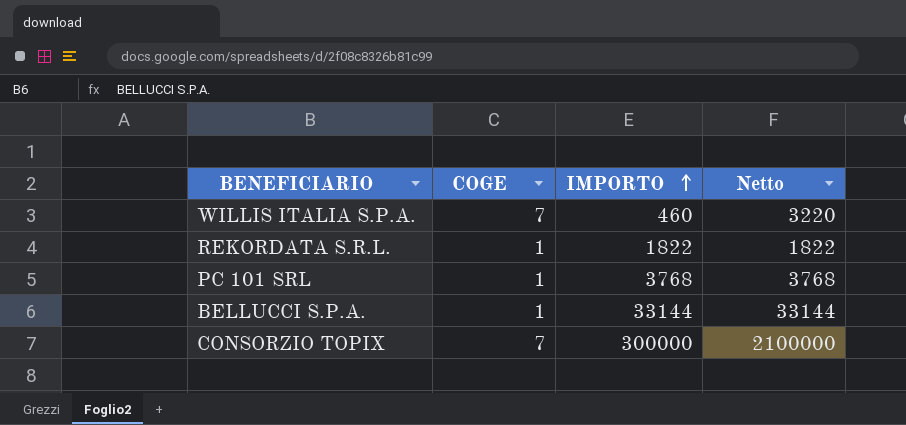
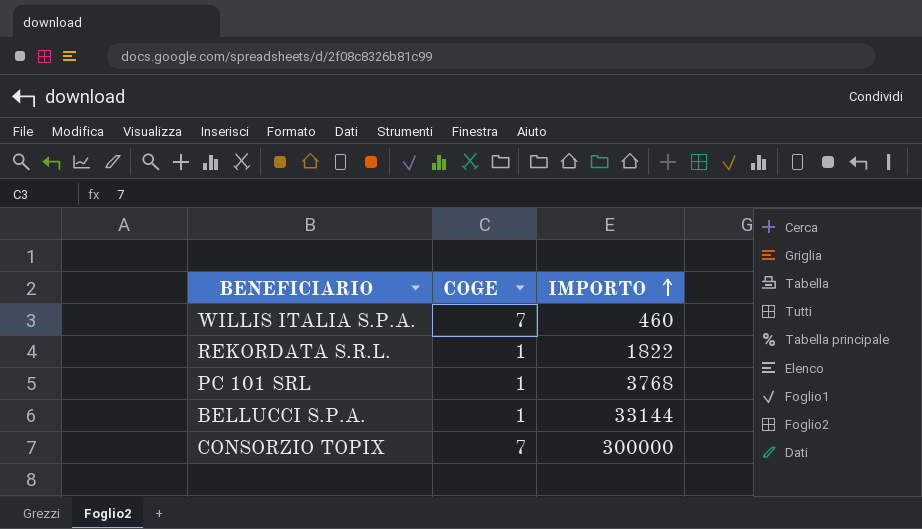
column Netto | formula: [COGE] * [IMPORTO] -> none

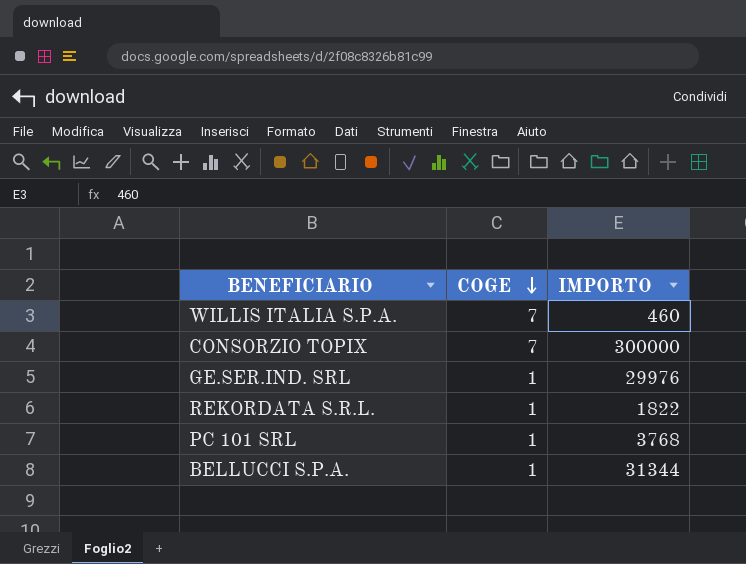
row order: IMPORTO ascending -> COGE descending
row GE.SER.IND. SRL: none -> 1 | 29976
BELLUCCI S.P.A. | IMPORTO: 33144 -> 31344

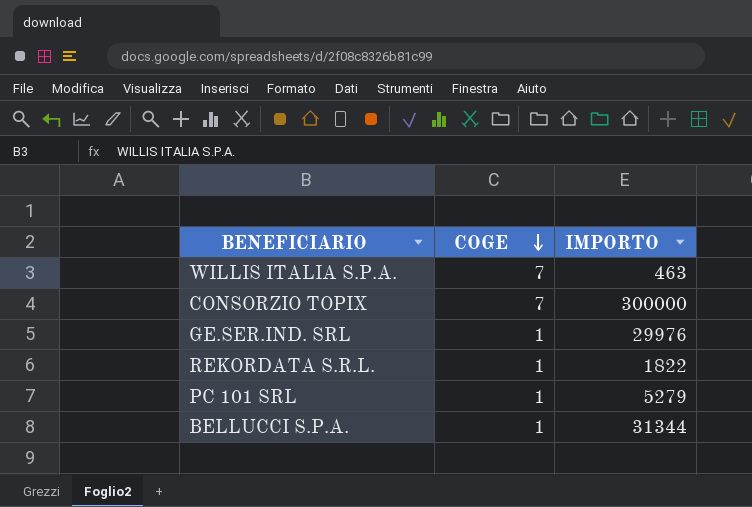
WILLIS ITALIA S.P.A. | IMPORTO: 460 -> 463
PC 101 SRL | IMPORTO: 3768 -> 5279

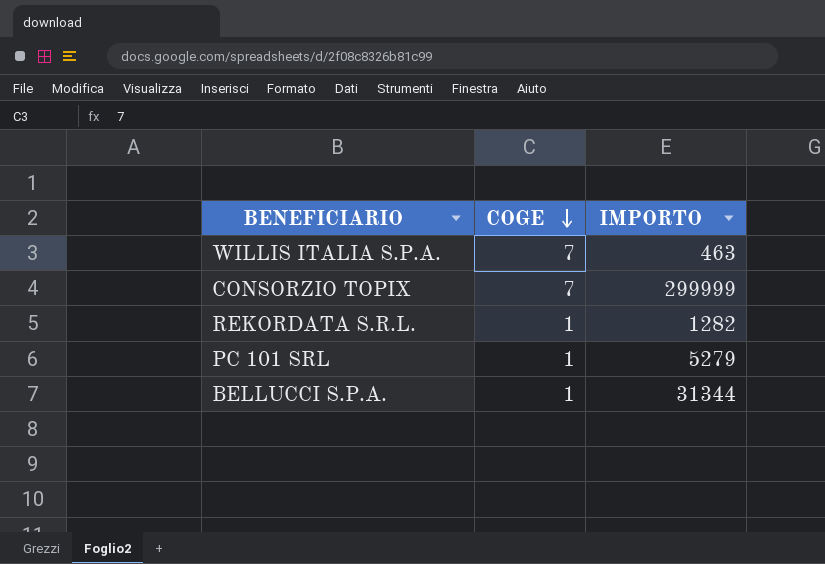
row GE.SER.IND. SRL: 1 | 29976 -> none
CONSORZIO TOPIX | IMPORTO: 300000 -> 299999
REKORDATA S.R.L. | IMPORTO: 1822 -> 1282

